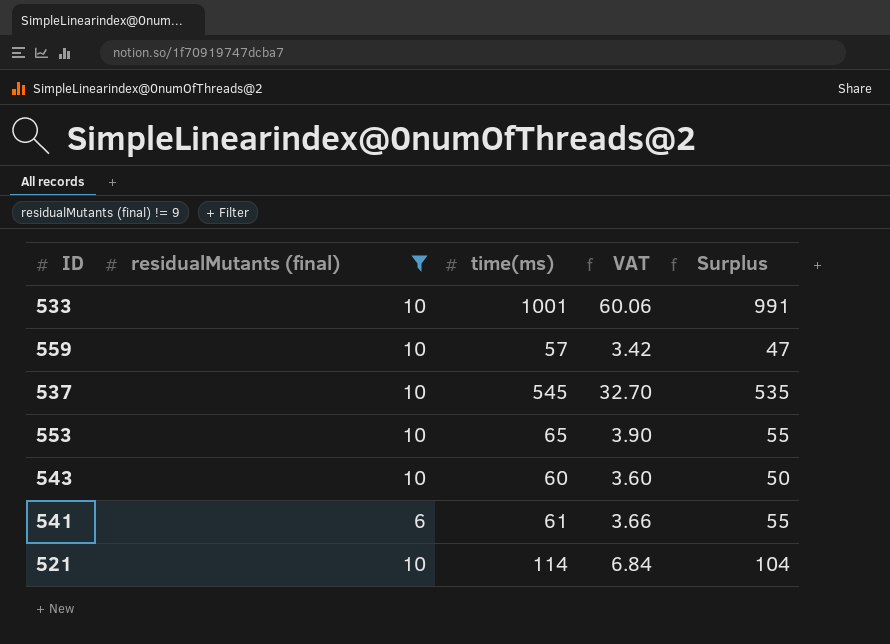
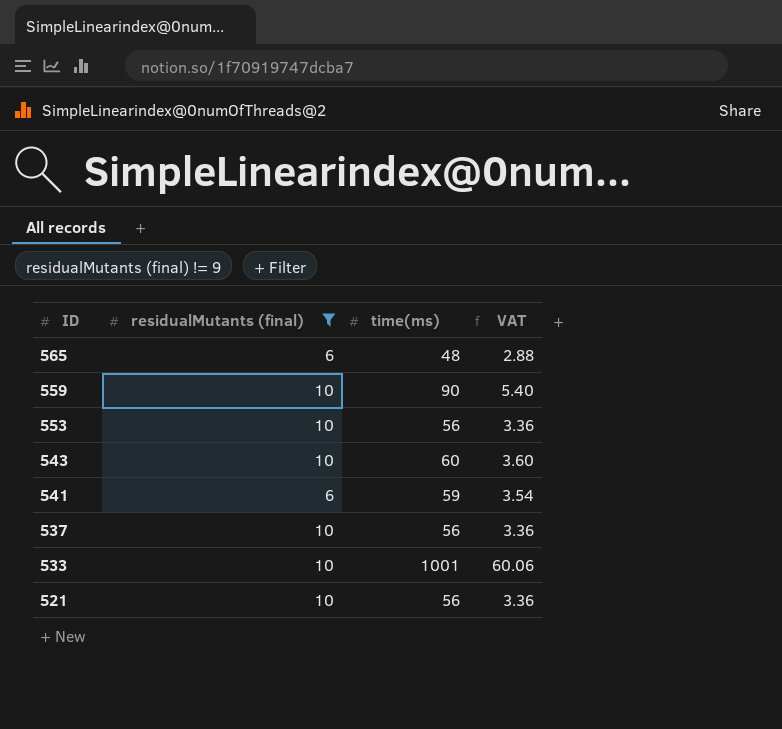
row order: none -> ID descending
column Surplus | formula: [time(ms)] - [residualMutants (final)] -> none
row 565: none -> 6 | 48 | 2.88
559 | time(ms): 57 -> 90
559 | VAT: 3.42 -> 5.40
553 | time(ms): 65 -> 56
553 | VAT: 3.90 -> 3.36
541 | time(ms): 61 -> 59
541 | VAT: 3.66 -> 3.54
537 | time(ms): 545 -> 56
537 | VAT: 32.70 -> 3.36
521 | time(ms): 114 -> 56
521 | VAT: 6.84 -> 3.36

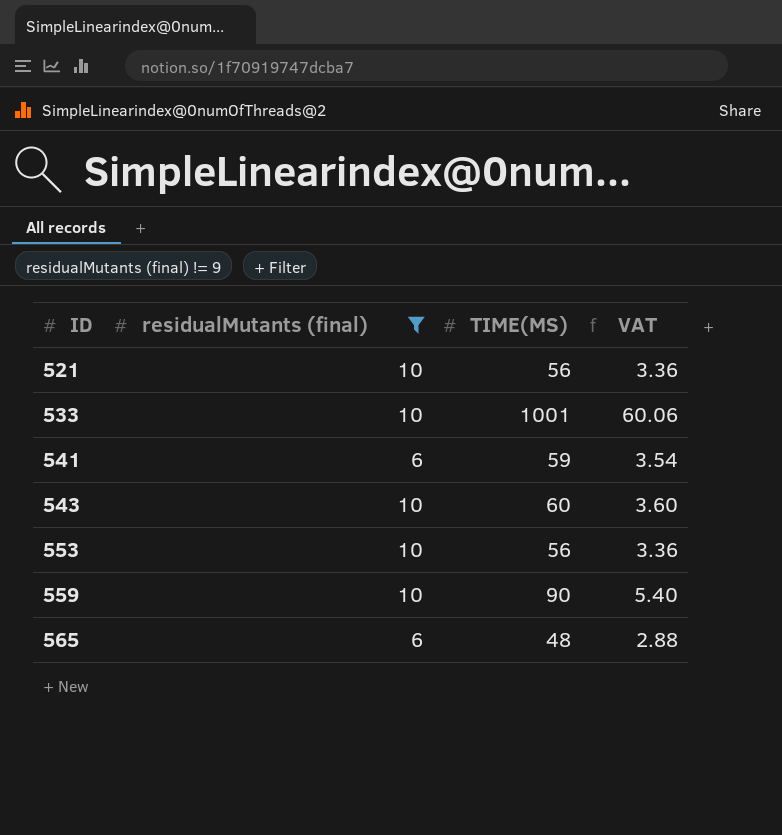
row order: ID descending -> ID ascending
column name: time(ms) -> TIME(MS)
row 537: 10 | 56 | 3.36 -> none

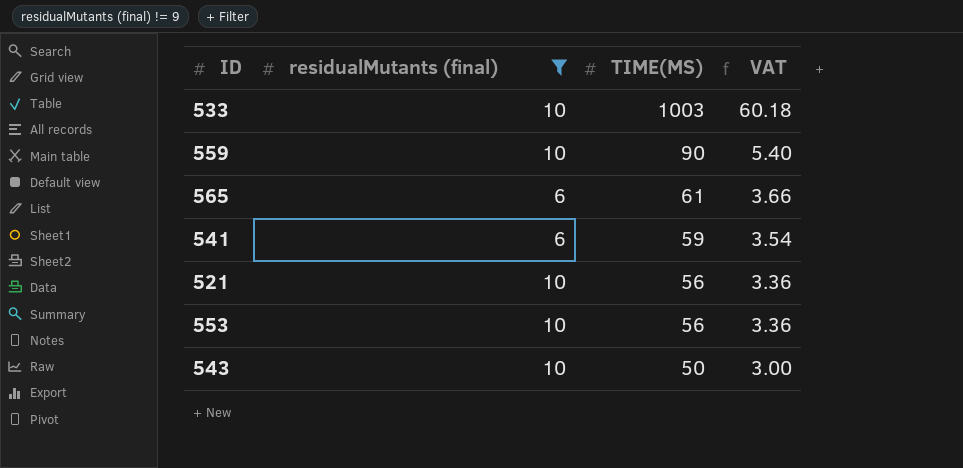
row order: ID ascending -> TIME(MS) descending
533 | TIME(MS): 1001 -> 1003
533 | VAT: 60.06 -> 60.18
565 | TIME(MS): 48 -> 61
565 | VAT: 2.88 -> 3.66
543 | TIME(MS): 60 -> 50
543 | VAT: 3.60 -> 3.00

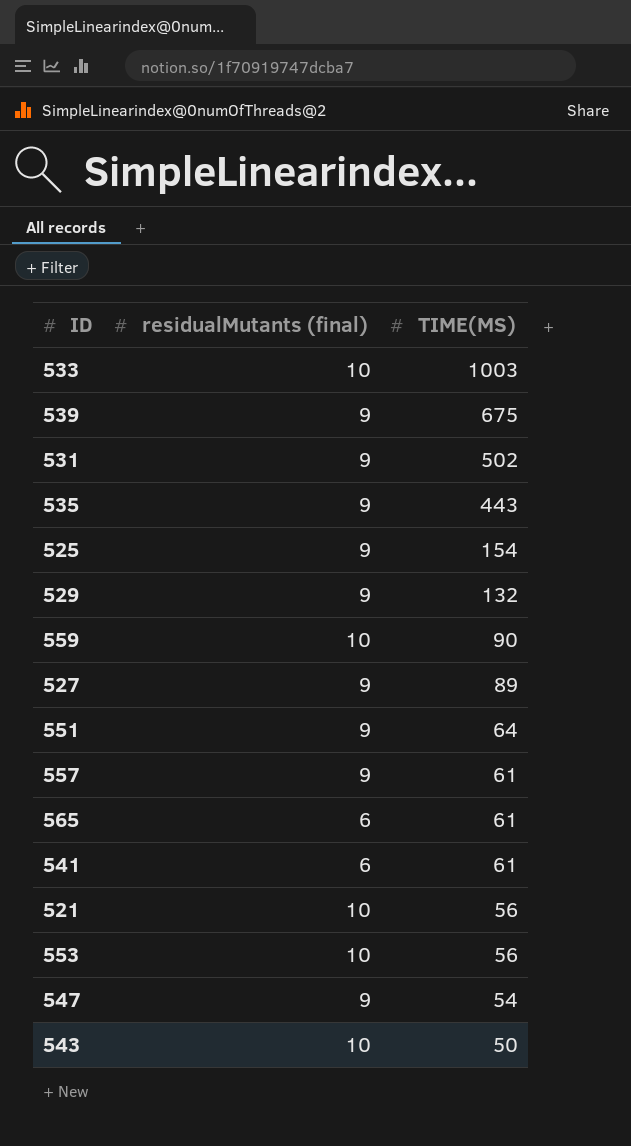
filter: residualMutants (final) != 9 -> none
column VAT | formula: [TIME(MS)] * 0.06 -> none
541 | TIME(MS): 59 -> 61

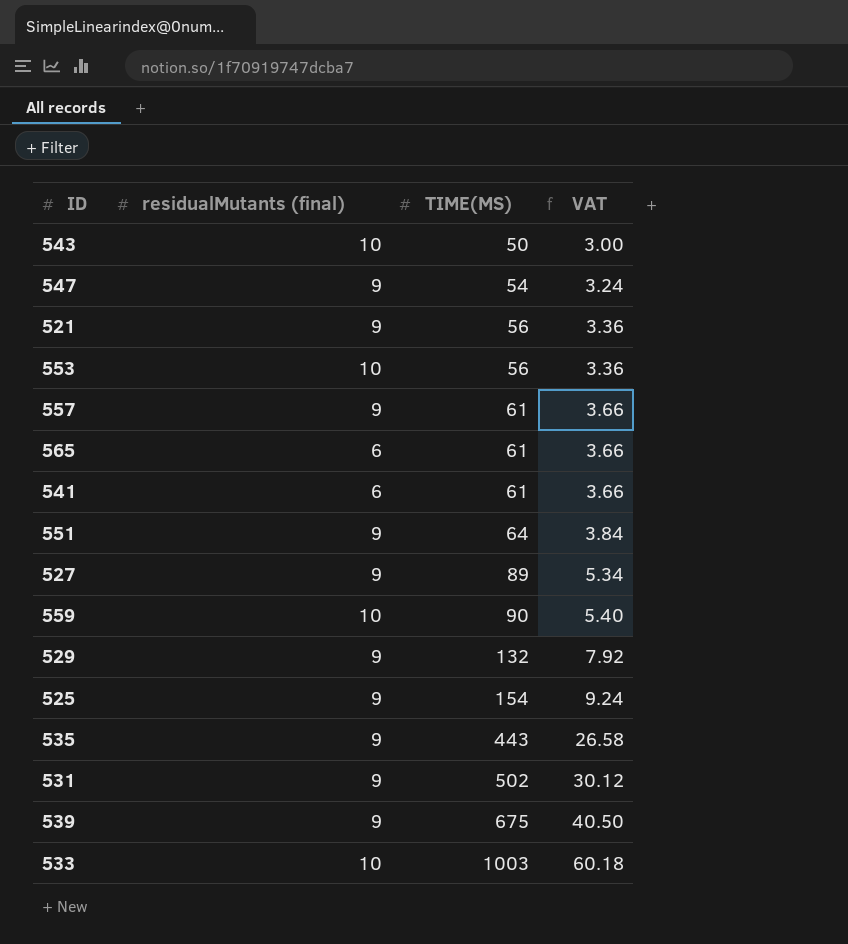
row order: TIME(MS) descending -> TIME(MS) ascending
column VAT | formula: none -> [TIME(MS)] * 0.06
521 | residualMutants (final): 10 -> 9

